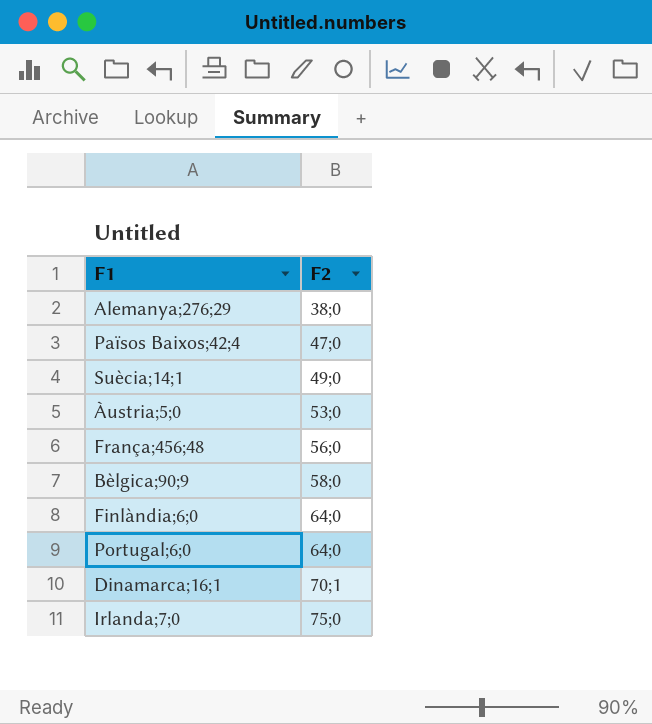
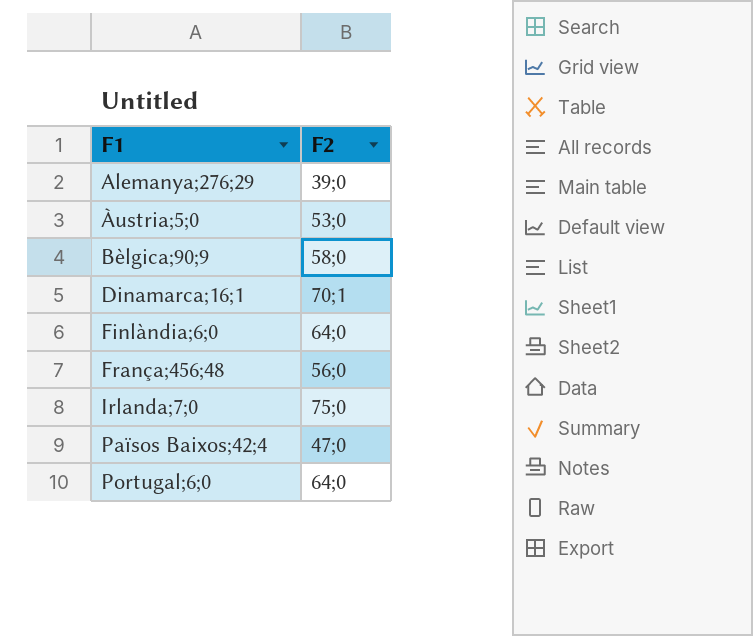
row order: F2 ascending -> F1 ascending
row Suècia;14;1: 49;0 -> none
Alemanya;276;29 | F2: 38;0 -> 39;0

